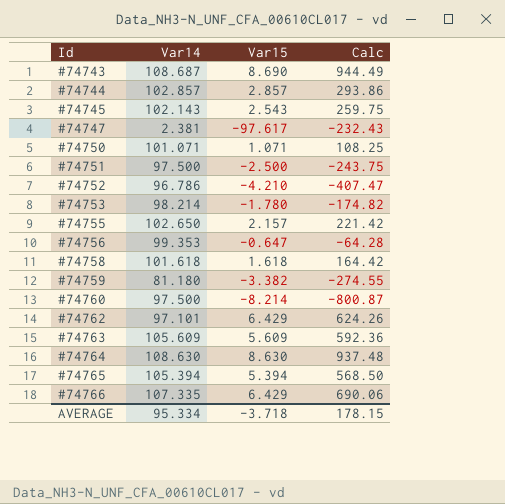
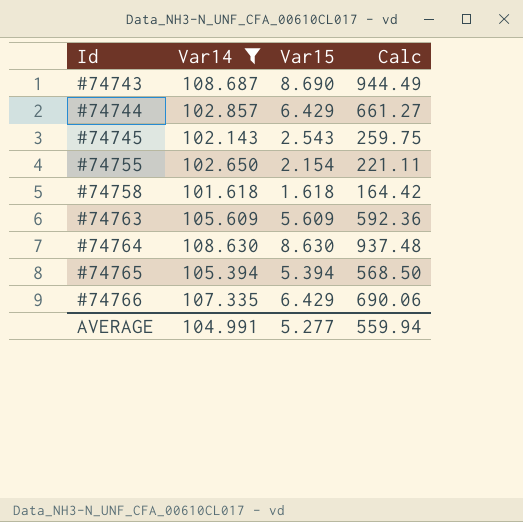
filter: none -> Var14 >= 101.618
#74744 | Var15: 2.857 -> 6.429
#74744 | Calc: 293.86 -> 661.27
#74755 | Var15: 2.157 -> 2.154
#74755 | Calc: 221.42 -> 221.11
AVERAGE | Var14: 95.334 -> 104.991
AVERAGE | Var15: -3.718 -> 5.277
AVERAGE | Calc: 178.15 -> 559.94

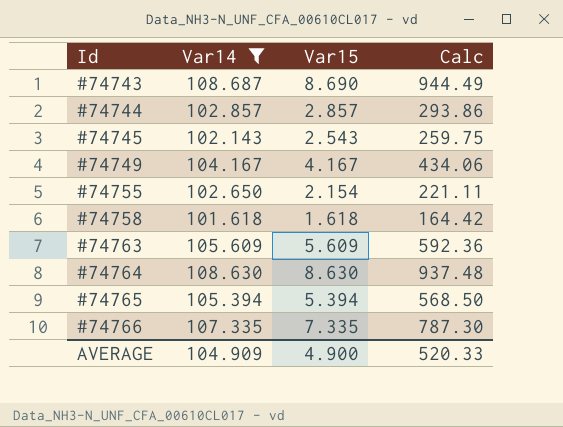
#74744 | Var15: 6.429 -> 2.857
#74744 | Calc: 661.27 -> 293.86
row #74749: none -> 104.167 | 4.167 | 434.06
#74766 | Var15: 6.429 -> 7.335
#74766 | Calc: 690.06 -> 787.30
AVERAGE | Var14: 104.991 -> 104.909
AVERAGE | Var15: 5.277 -> 4.900
AVERAGE | Calc: 559.94 -> 520.33

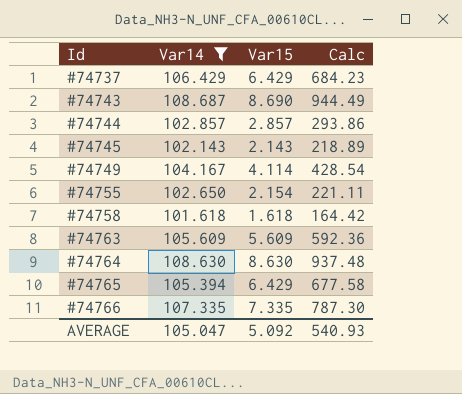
row #74737: none -> 106.429 | 6.429 | 684.23
#74745 | Var15: 2.543 -> 2.143
#74745 | Calc: 259.75 -> 218.89
#74749 | Var15: 4.167 -> 4.114
#74749 | Calc: 434.06 -> 428.54
#74765 | Var15: 5.394 -> 6.429
#74765 | Calc: 568.50 -> 677.58
AVERAGE | Var14: 104.909 -> 105.047
AVERAGE | Var15: 4.900 -> 5.092
AVERAGE | Calc: 520.33 -> 540.93

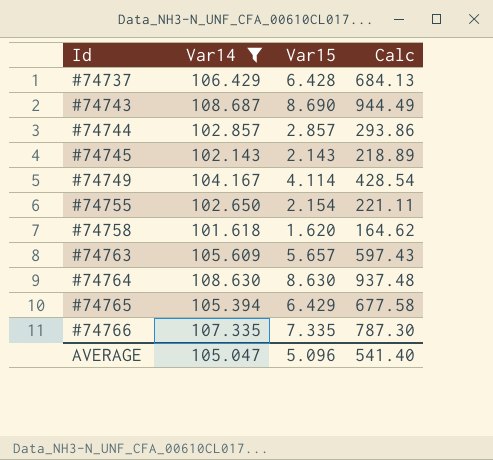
#74737 | Var15: 6.429 -> 6.428
#74737 | Calc: 684.23 -> 684.13
#74758 | Var15: 1.618 -> 1.620
#74758 | Calc: 164.42 -> 164.62
#74763 | Var15: 5.609 -> 5.657
#74763 | Calc: 592.36 -> 597.43
AVERAGE | Var15: 5.092 -> 5.096
AVERAGE | Calc: 540.93 -> 541.40

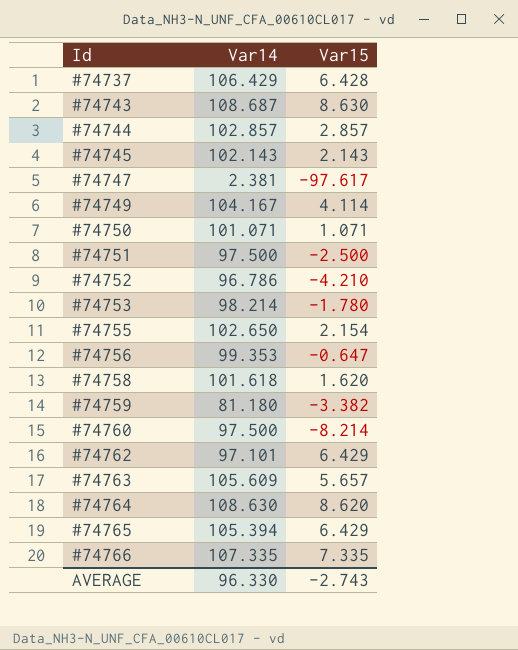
filter: Var14 >= 101.618 -> none
column Calc | formula: [Var14] * [Var15] -> none
#74743 | Var15: 8.690 -> 8.630
#74764 | Var15: 8.630 -> 8.620
AVERAGE | Var14: 105.047 -> 96.330
AVERAGE | Var15: 5.096 -> -2.743

